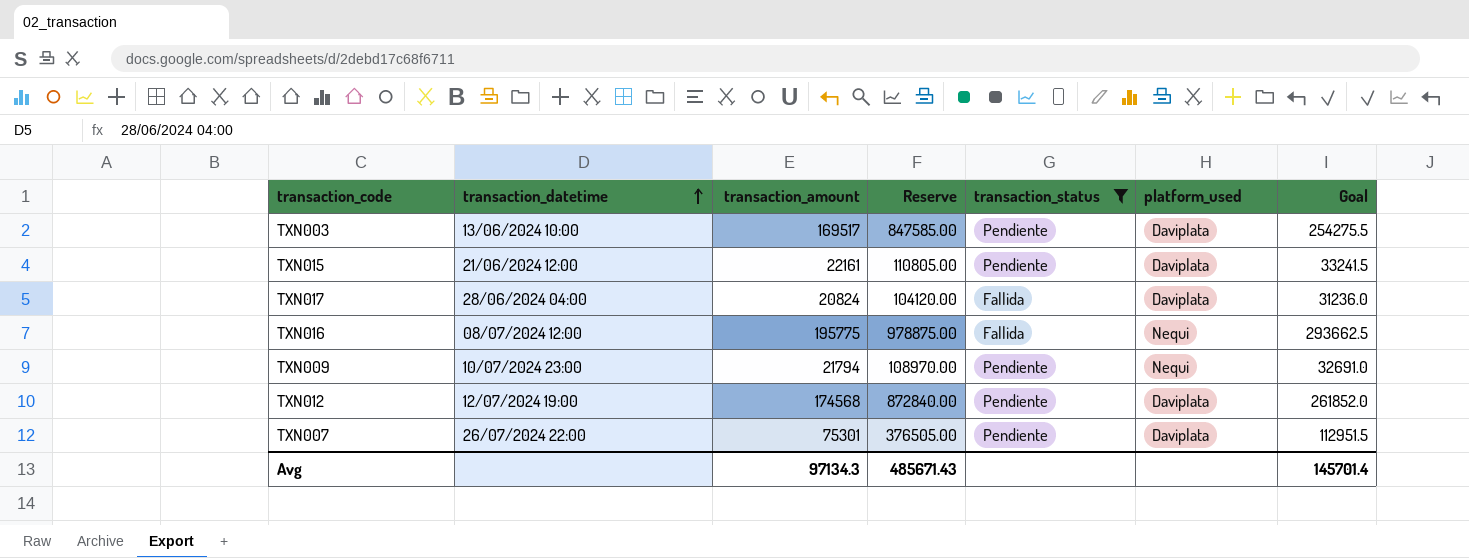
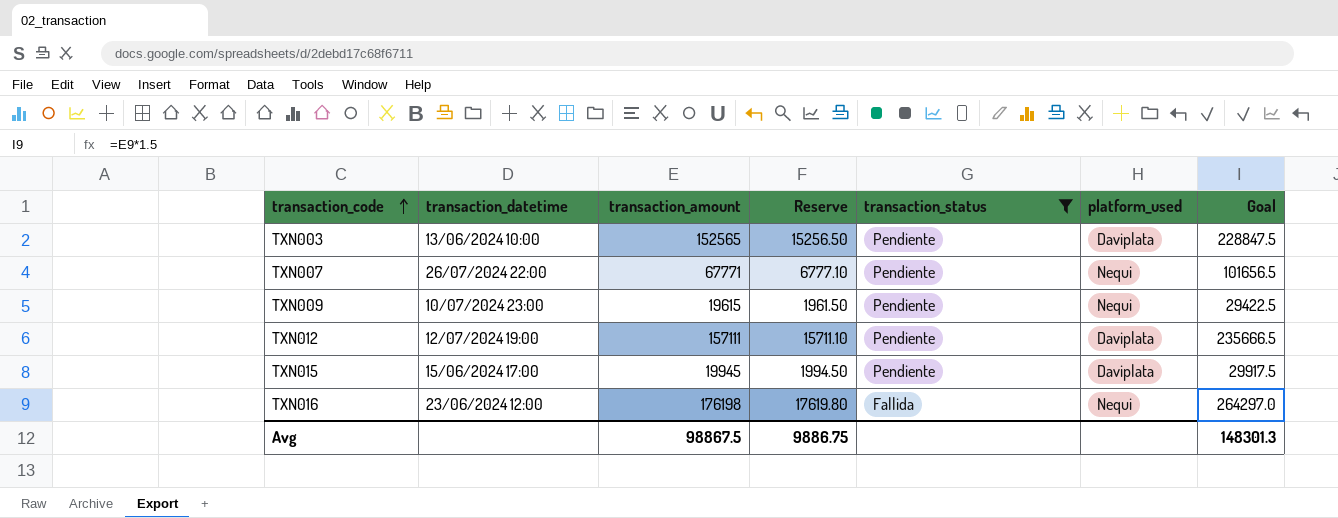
row order: transaction_datetime ascending -> transaction_code ascending
column Reserve | formula: [transaction_amount] * 5 -> [transaction_amount] * 0.1
row TXN017: 28/06/2024 04:00 | 20824 | 104120.00 | Fallida | Daviplata | 31236.0 -> none
TXN003 | transaction_amount: 169517 -> 152565
TXN003 | Goal: 254275.5 -> 228847.5
TXN007 | transaction_amount: 75301 -> 67771
TXN007 | platform_used: Daviplata -> Nequi
TXN007 | Goal: 112951.5 -> 101656.5
TXN009 | transaction_amount: 21794 -> 19615
TXN009 | Goal: 32691.0 -> 29422.5
TXN012 | transaction_amount: 174568 -> 157111
TXN012 | Goal: 261852.0 -> 235666.5
TXN015 | transaction_datetime: 21/06/2024 12:00 -> 15/06/2024 17:00
TXN015 | transaction_amount: 22161 -> 19945
TXN015 | Goal: 33241.5 -> 29917.5
TXN016 | transaction_datetime: 08/07/2024 12:00 -> 23/06/2024 12:00
TXN016 | transaction_amount: 195775 -> 176198
TXN016 | Goal: 293662.5 -> 264297.0
Avg | transaction_amount: 97134.3 -> 98867.5
Avg | Reserve: 485671.43 -> 9886.75
Avg | Goal: 145701.4 -> 148301.3

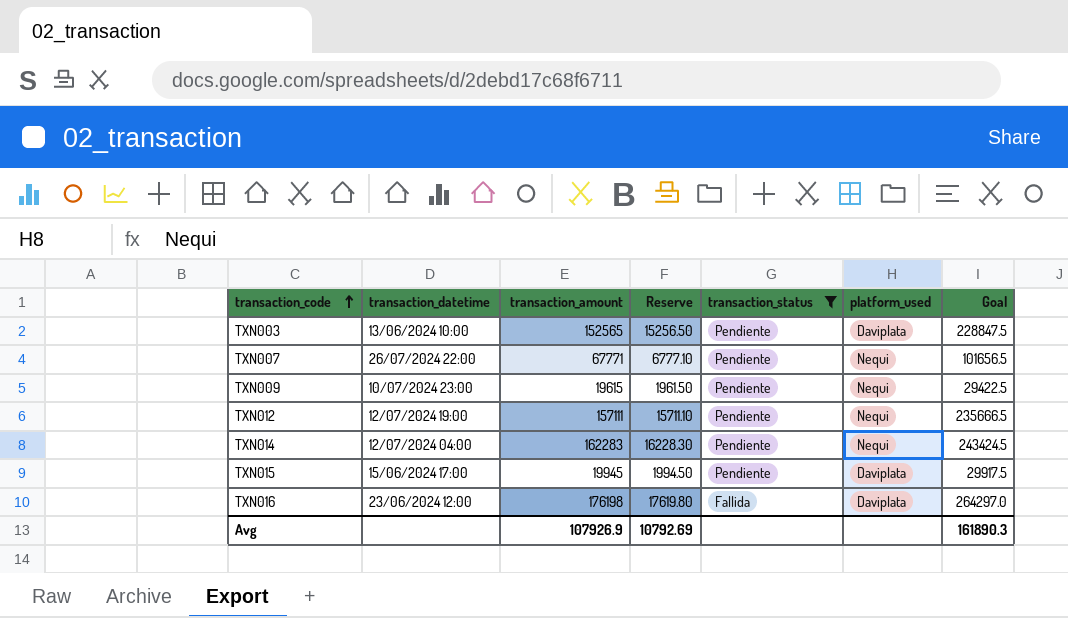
TXN012 | platform_used: Daviplata -> Nequi
row TXN014: none -> 12/07/2024 04:00 | 162283 | 16228.30 | Pendiente | Nequi | 243424.5
TXN016 | platform_used: Nequi -> Daviplata
Avg | transaction_amount: 98867.5 -> 107926.9
Avg | Reserve: 9886.75 -> 10792.69
Avg | Goal: 148301.3 -> 161890.3

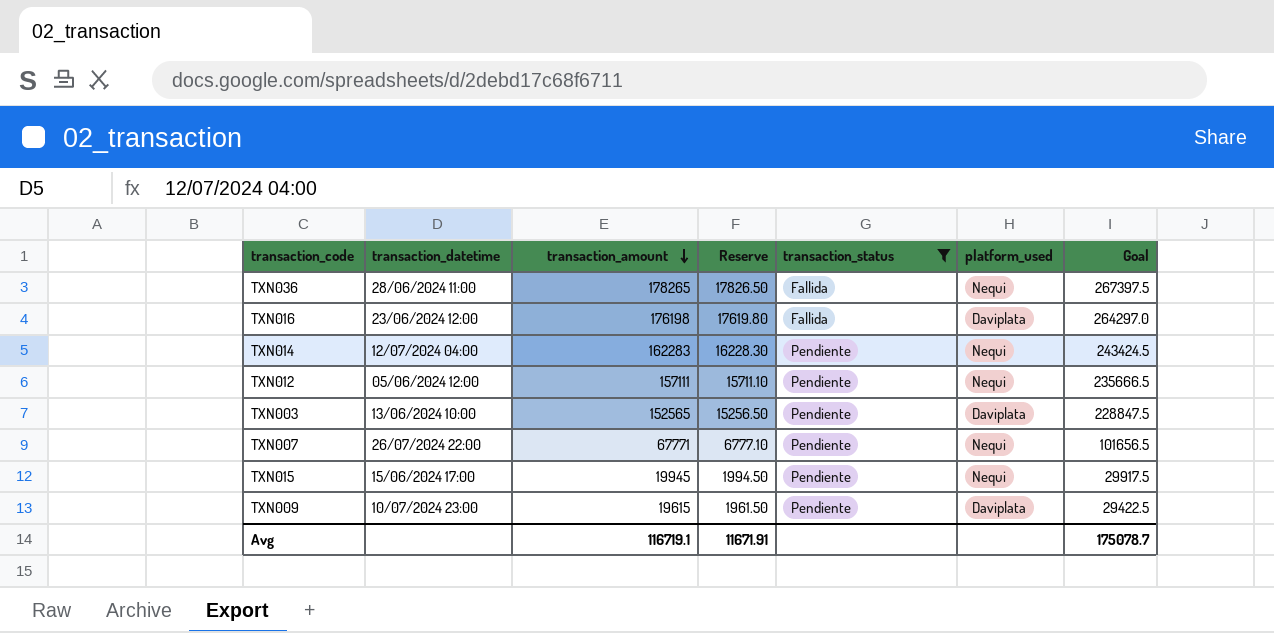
row order: transaction_code ascending -> transaction_amount descending
row TXN036: none -> 28/06/2024 11:00 | 178265 | 17826.50 | Fallida | Nequi | 267397.5
TXN012 | transaction_datetime: 12/07/2024 19:00 -> 05/06/2024 12:00
TXN015 | platform_used: Daviplata -> Nequi
TXN009 | platform_used: Nequi -> Daviplata
Avg | transaction_amount: 107926.9 -> 116719.1
Avg | Reserve: 10792.69 -> 11671.91
Avg | Goal: 161890.3 -> 175078.7

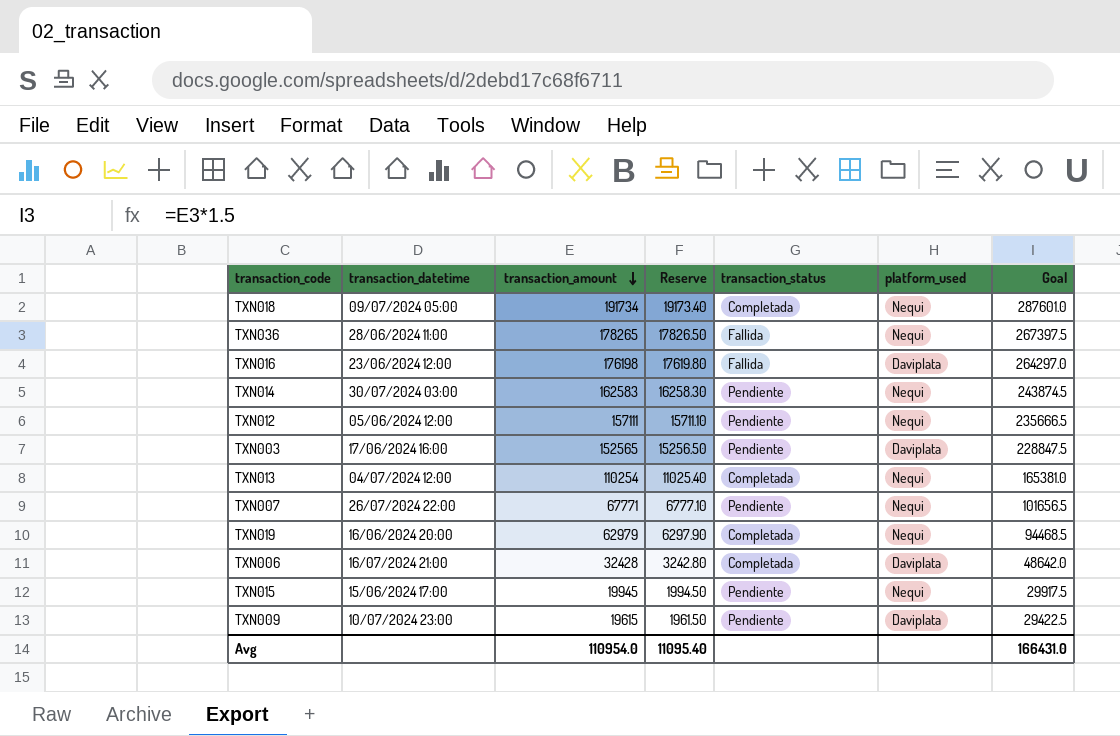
filter: transaction_status != Completada -> none
TXN014 | transaction_datetime: 12/07/2024 04:00 -> 30/07/2024 03:00
TXN014 | transaction_amount: 162283 -> 162583
TXN014 | Reserve: 16228.30 -> 16258.30
TXN014 | Goal: 243424.5 -> 243874.5
TXN003 | transaction_datetime: 13/06/2024 10:00 -> 17/06/2024 16:00
Avg | transaction_amount: 116719.1 -> 110954.0
Avg | Reserve: 11671.91 -> 11095.40
Avg | Goal: 175078.7 -> 166431.0

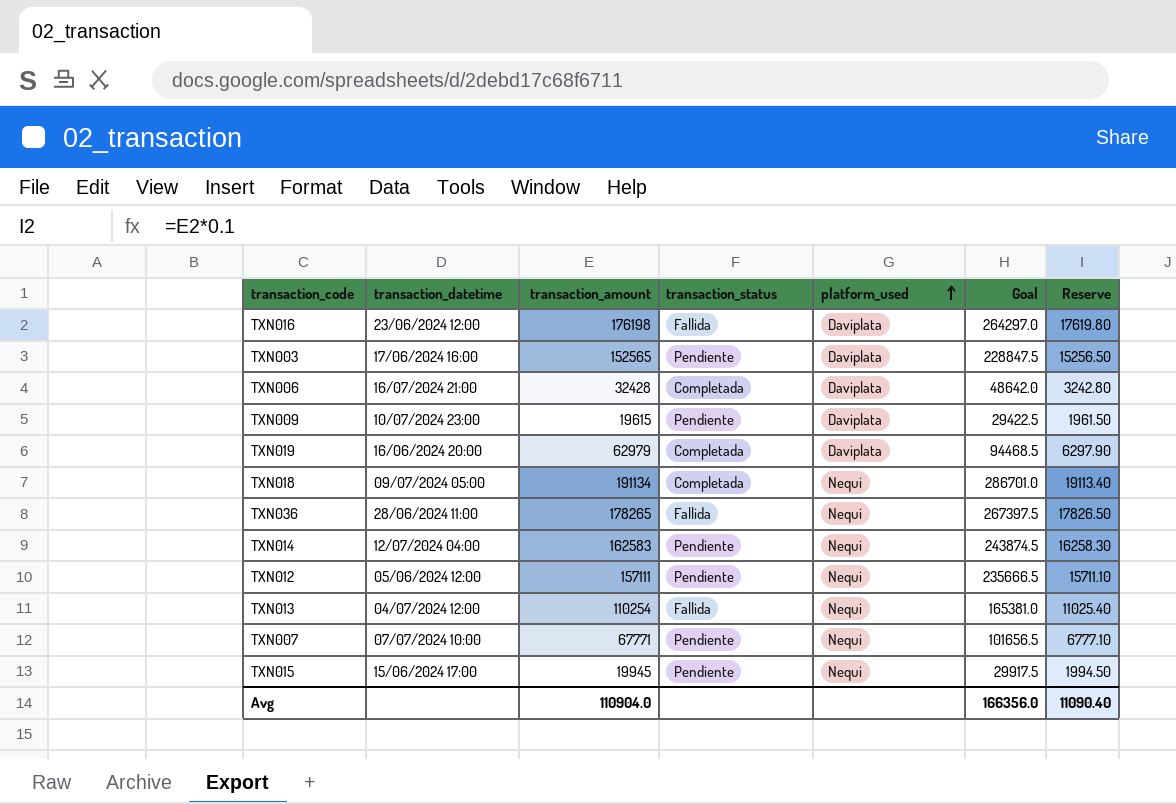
row order: transaction_amount descending -> platform_used ascending
column Reserve | position: 4 -> 7
TXN019 | platform_used: Nequi -> Daviplata
TXN018 | transaction_amount: 191734 -> 191134
TXN018 | Goal: 287601.0 -> 286701.0
TXN018 | Reserve: 19173.40 -> 19113.40
TXN014 | transaction_datetime: 30/07/2024 03:00 -> 12/07/2024 04:00
TXN013 | transaction_status: Completada -> Fallida
TXN007 | transaction_datetime: 26/07/2024 22:00 -> 07/07/2024 10:00
Avg | transaction_amount: 110954.0 -> 110904.0
Avg | Goal: 166431.0 -> 166356.0
Avg | Reserve: 11095.40 -> 11090.40

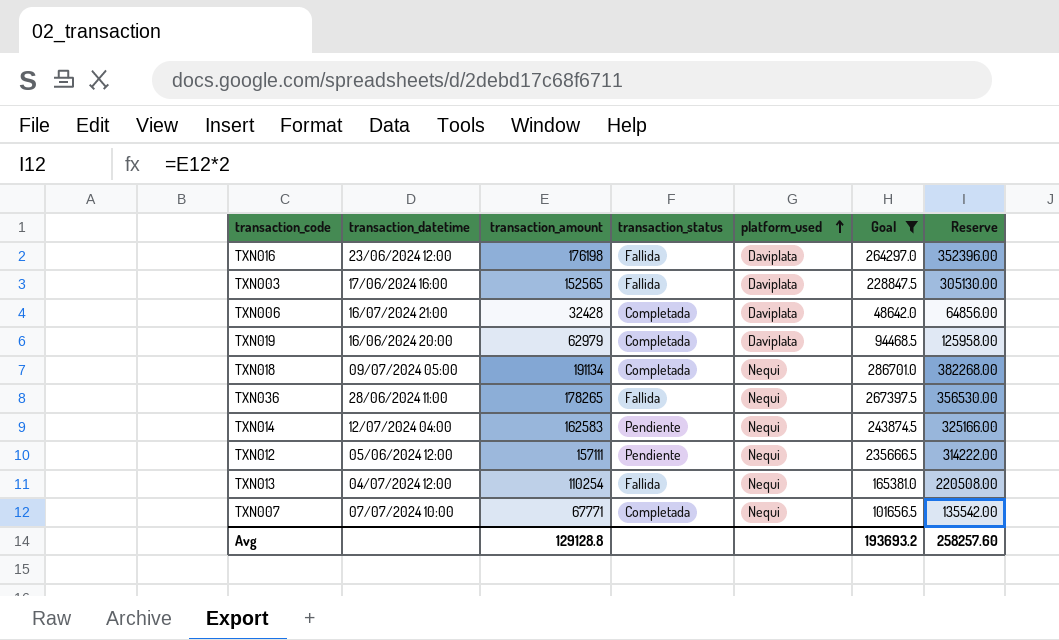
filter: none -> Goal >= 48642.0
column Reserve | formula: [transaction_amount] * 0.1 -> [transaction_amount] * 2
TXN003 | transaction_status: Pendiente -> Fallida
TXN007 | transaction_status: Pendiente -> Completada
Avg | transaction_amount: 110904.0 -> 129128.8
Avg | Goal: 166356.0 -> 193693.2
Avg | Reserve: 11090.40 -> 258257.60

